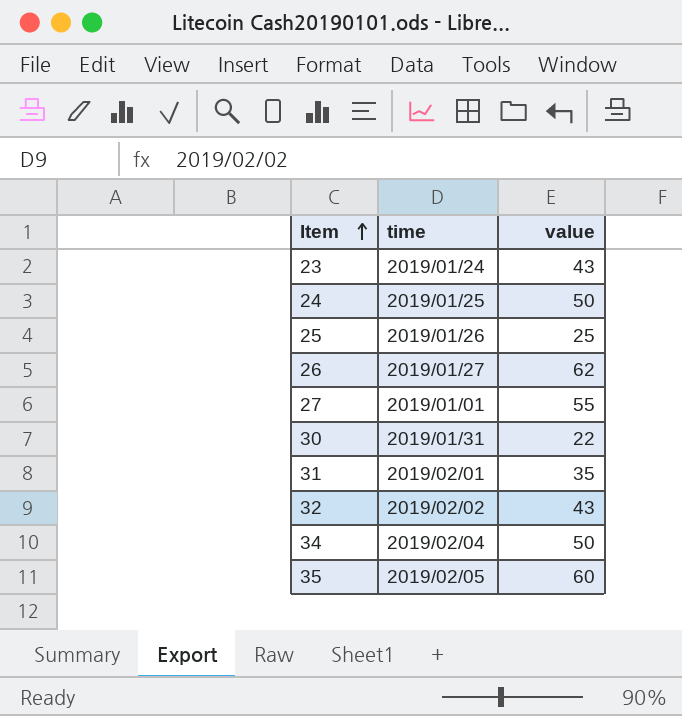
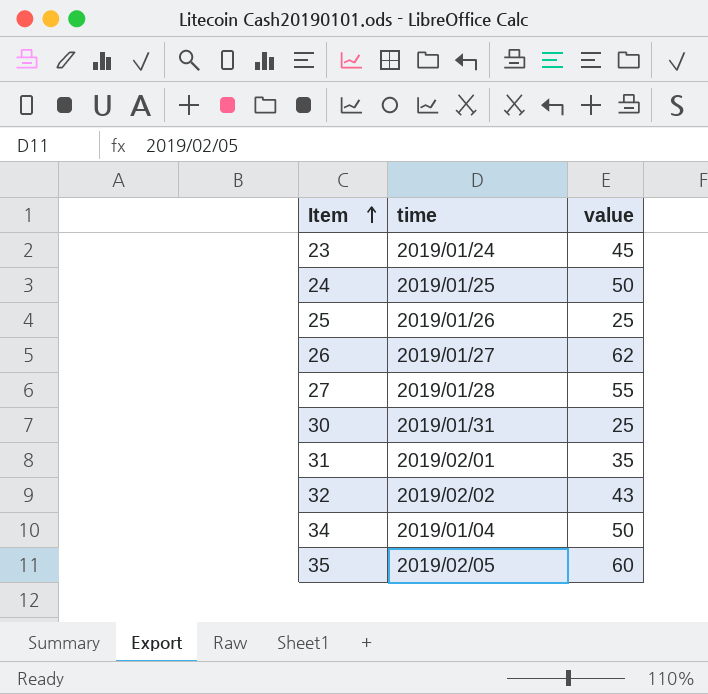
23 | value: 43 -> 45
27 | time: 2019/01/01 -> 2019/01/28
30 | value: 22 -> 25
34 | time: 2019/02/04 -> 2019/01/04

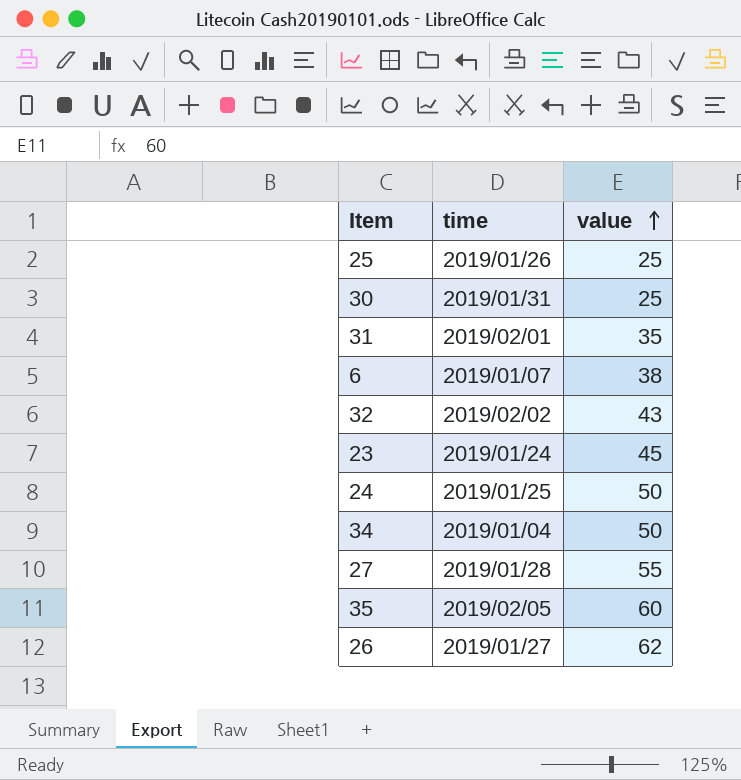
row order: Item ascending -> value ascending
row 6: none -> 2019/01/07 | 38

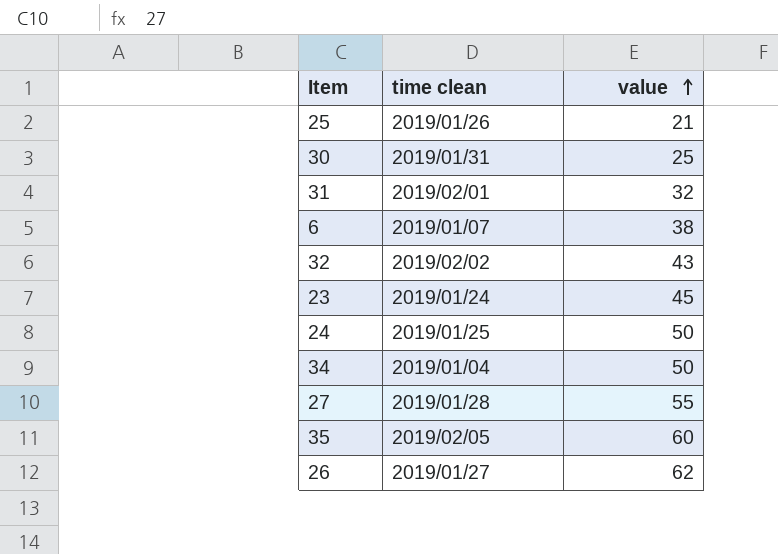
column name: time -> time clean
25 | value: 25 -> 21
31 | value: 35 -> 32

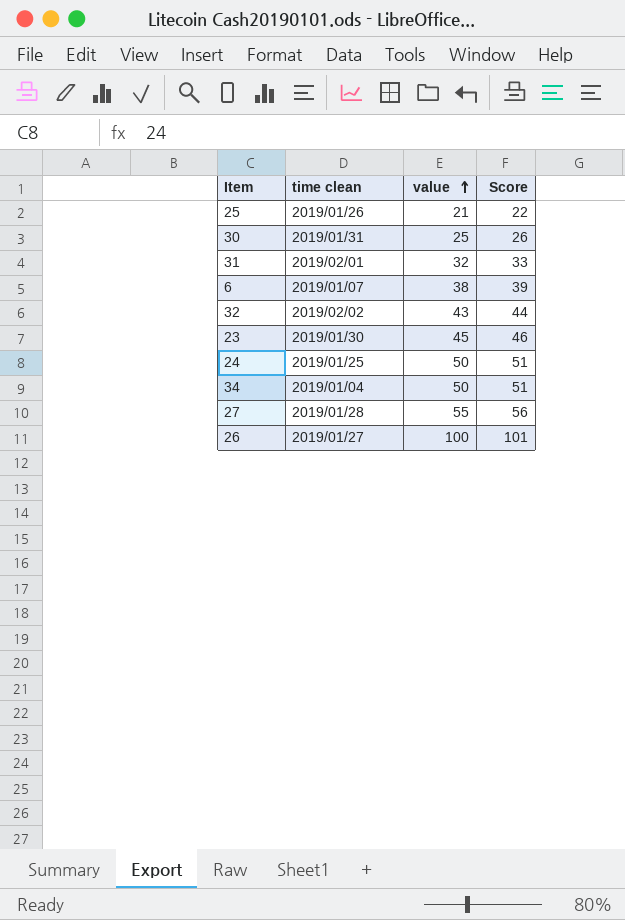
column Score | formula: none -> [value] + 1
row 35: 2019/02/05 | 60 -> none
23 | time clean: 2019/01/24 -> 2019/01/30
26 | value: 62 -> 100

